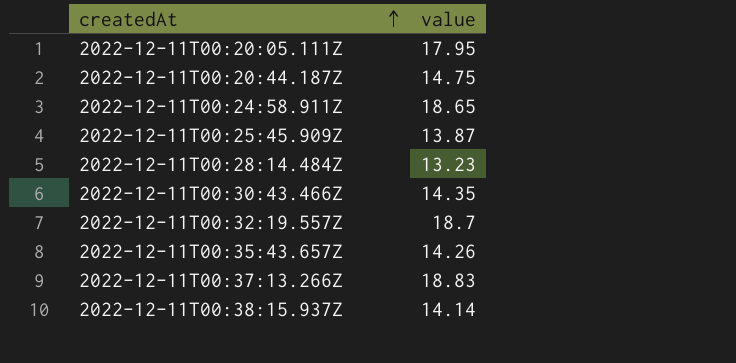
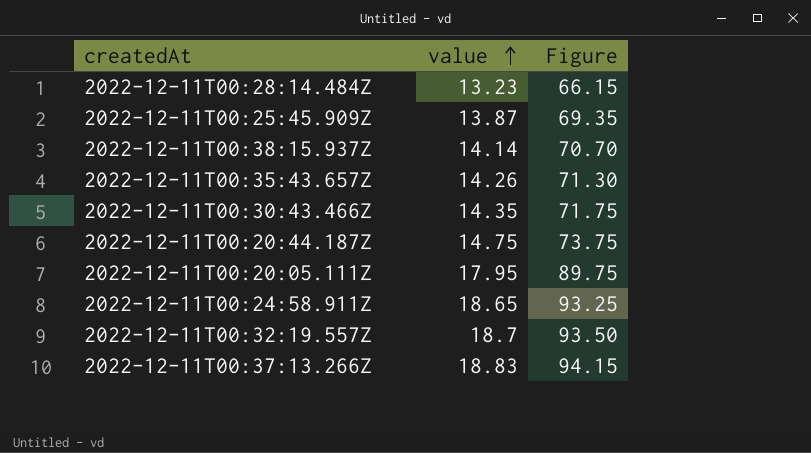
row order: createdAt ascending -> value ascending
column Figure | formula: none -> [value] * 5

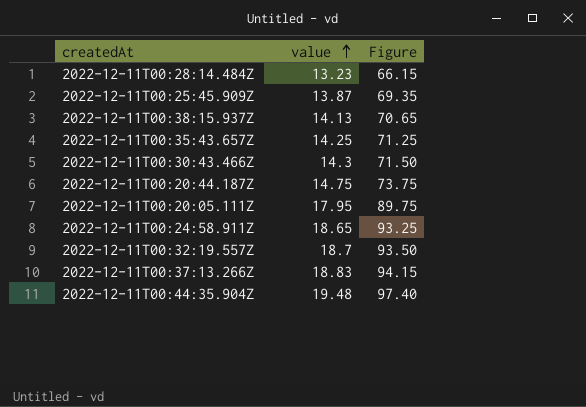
2022-12-11T00:38:15.937Z | value: 14.14 -> 14.13
2022-12-11T00:38:15.937Z | Figure: 70.70 -> 70.65
2022-12-11T00:35:43.657Z | value: 14.26 -> 14.25
2022-12-11T00:35:43.657Z | Figure: 71.30 -> 71.25
2022-12-11T00:30:43.466Z | value: 14.35 -> 14.3
2022-12-11T00:30:43.466Z | Figure: 71.75 -> 71.50
row 2022-12-11T00:44:35.904Z: none -> 19.48 | 97.40

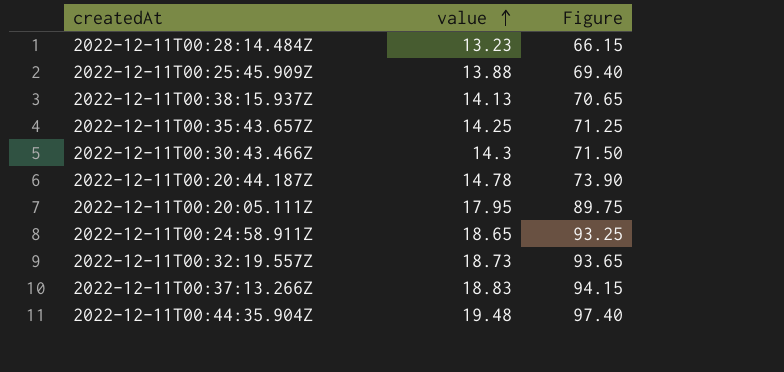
2022-12-11T00:25:45.909Z | value: 13.87 -> 13.88
2022-12-11T00:25:45.909Z | Figure: 69.35 -> 69.40
2022-12-11T00:20:44.187Z | value: 14.75 -> 14.78
2022-12-11T00:20:44.187Z | Figure: 73.75 -> 73.90
2022-12-11T00:32:19.557Z | value: 18.7 -> 18.73
2022-12-11T00:32:19.557Z | Figure: 93.50 -> 93.65

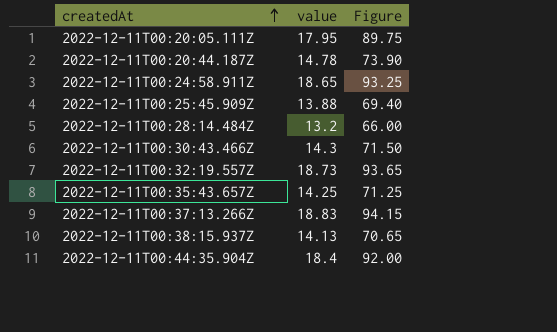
row order: value ascending -> createdAt ascending
2022-12-11T00:28:14.484Z | value: 13.23 -> 13.2
2022-12-11T00:28:14.484Z | Figure: 66.15 -> 66.00
2022-12-11T00:44:35.904Z | value: 19.48 -> 18.4
2022-12-11T00:44:35.904Z | Figure: 97.40 -> 92.00

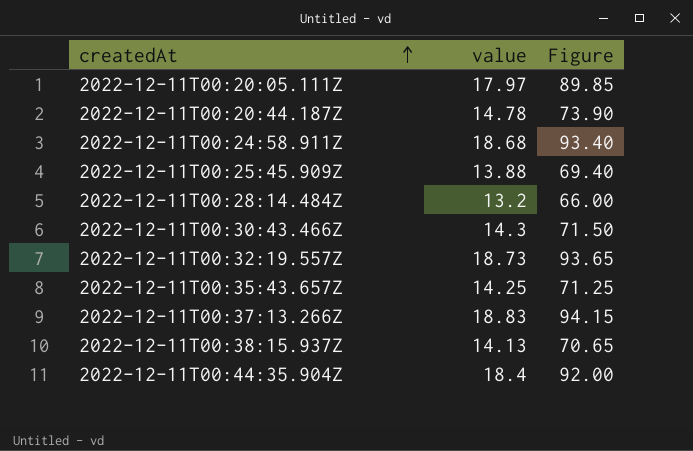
2022-12-11T00:20:05.111Z | value: 17.95 -> 17.97
2022-12-11T00:20:05.111Z | Figure: 89.75 -> 89.85
2022-12-11T00:24:58.911Z | value: 18.65 -> 18.68
2022-12-11T00:24:58.911Z | Figure: 93.25 -> 93.40

